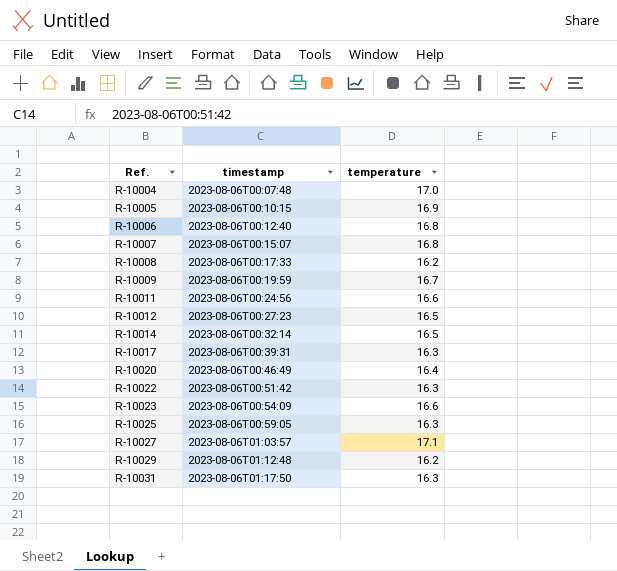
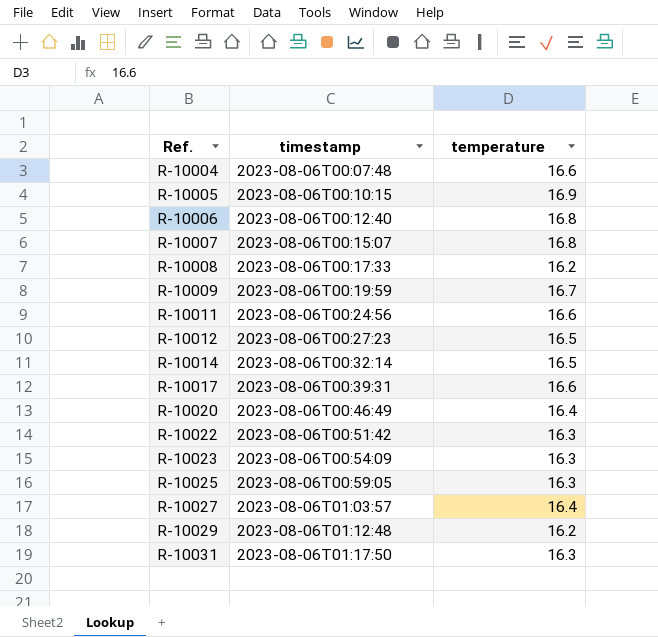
R-10004 | temperature: 17.0 -> 16.6
R-10017 | temperature: 16.3 -> 16.6
R-10023 | temperature: 16.6 -> 16.3
R-10027 | temperature: 17.1 -> 16.4

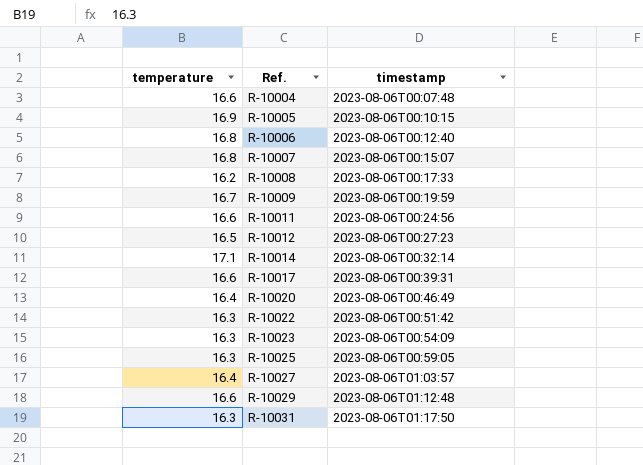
column temperature | position: 3 -> 1
R-10014 | temperature: 16.5 -> 17.1
R-10029 | temperature: 16.2 -> 16.6

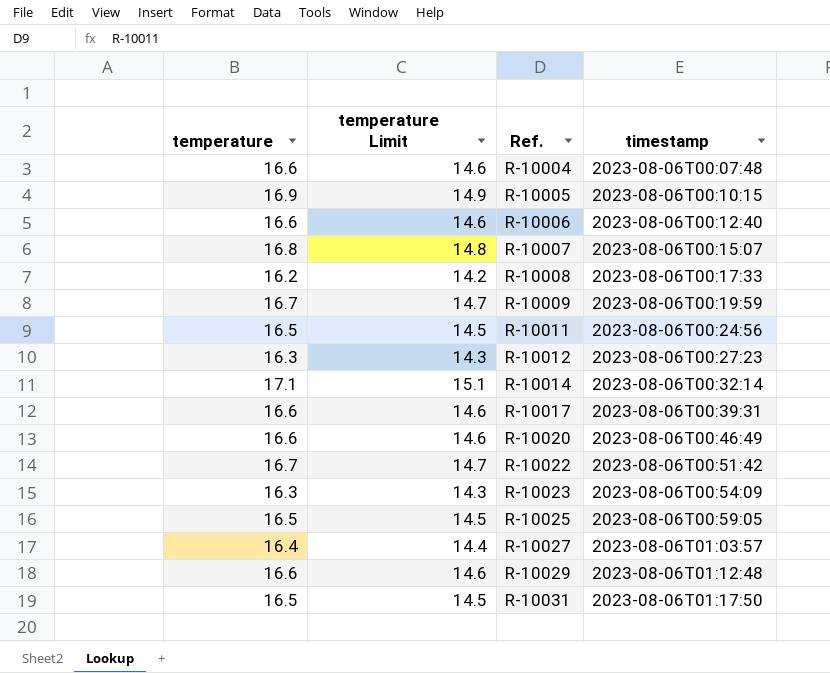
column temperature Limit | formula: none -> [temperature] - 2
R-10006 | temperature: 16.8 -> 16.6
R-10011 | temperature: 16.6 -> 16.5
R-10012 | temperature: 16.5 -> 16.3
R-10020 | temperature: 16.4 -> 16.6
R-10022 | temperature: 16.3 -> 16.7
R-10025 | temperature: 16.3 -> 16.5
R-10031 | temperature: 16.3 -> 16.5

